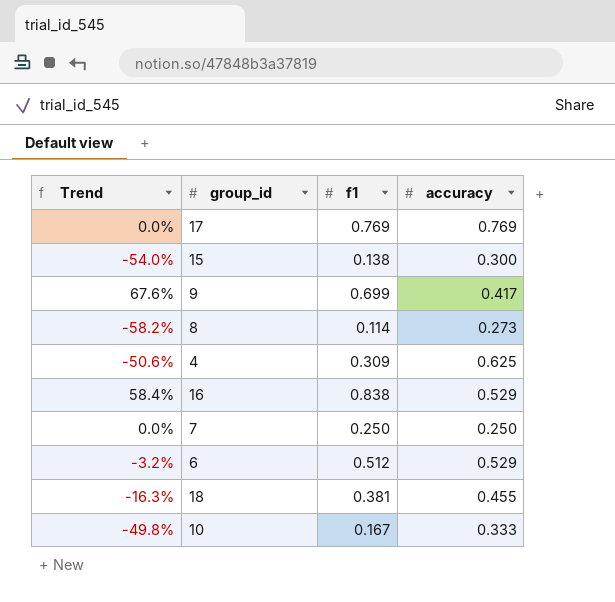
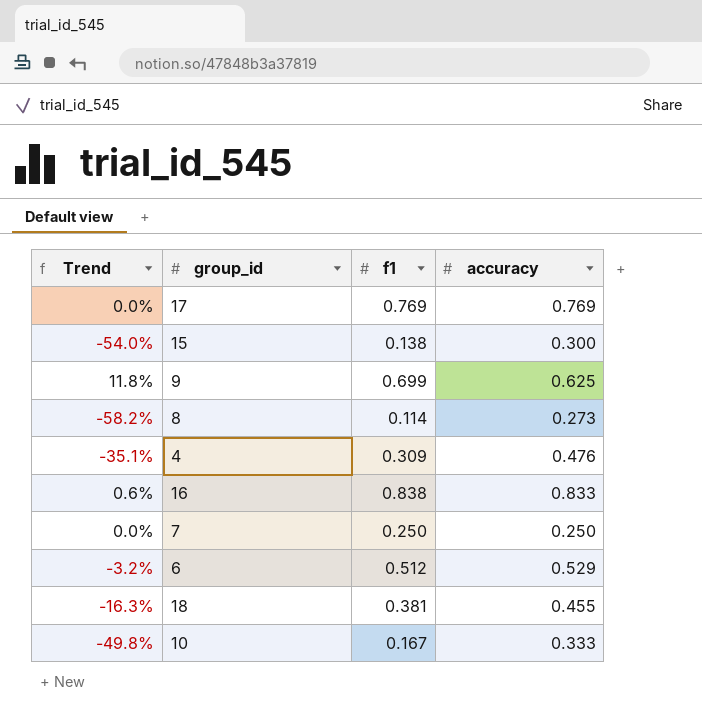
9 | Trend: 67.6% -> 11.8%
9 | accuracy: 0.417 -> 0.625
4 | Trend: -50.6% -> -35.1%
4 | accuracy: 0.625 -> 0.476
16 | Trend: 58.4% -> 0.6%
16 | accuracy: 0.529 -> 0.833

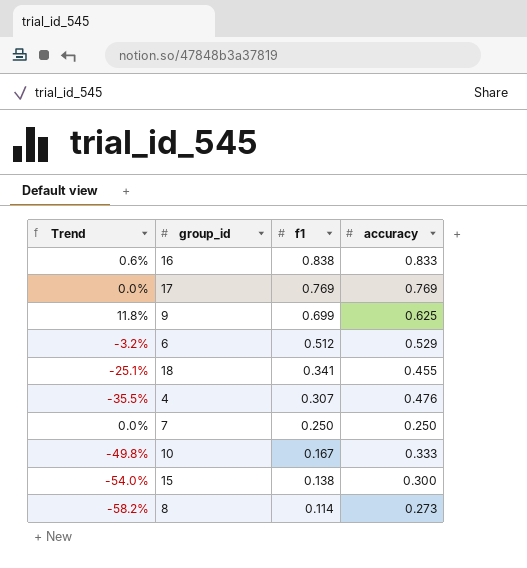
row order: none -> f1 descending
18 | Trend: -16.3% -> -25.1%
18 | f1: 0.381 -> 0.341
4 | Trend: -35.1% -> -35.5%
4 | f1: 0.309 -> 0.307

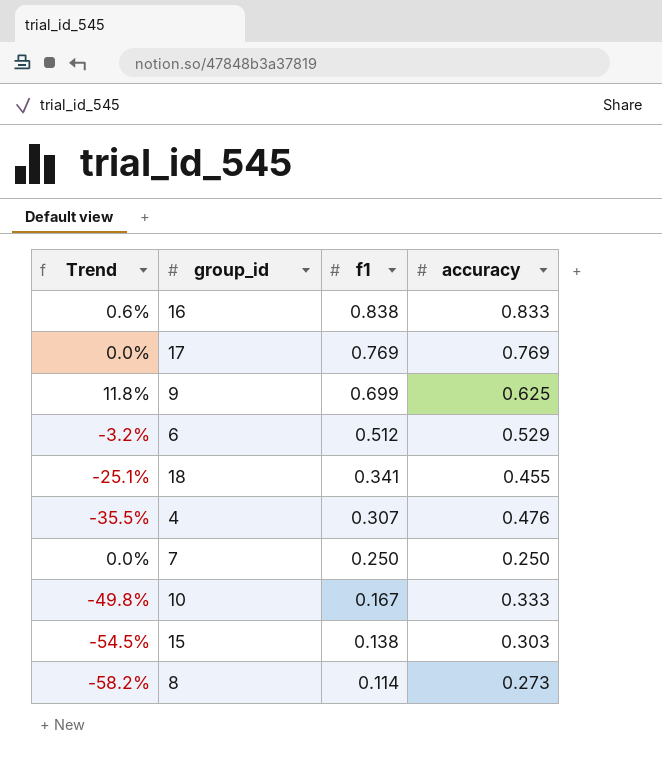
15 | Trend: -54.0% -> -54.5%
15 | accuracy: 0.300 -> 0.303

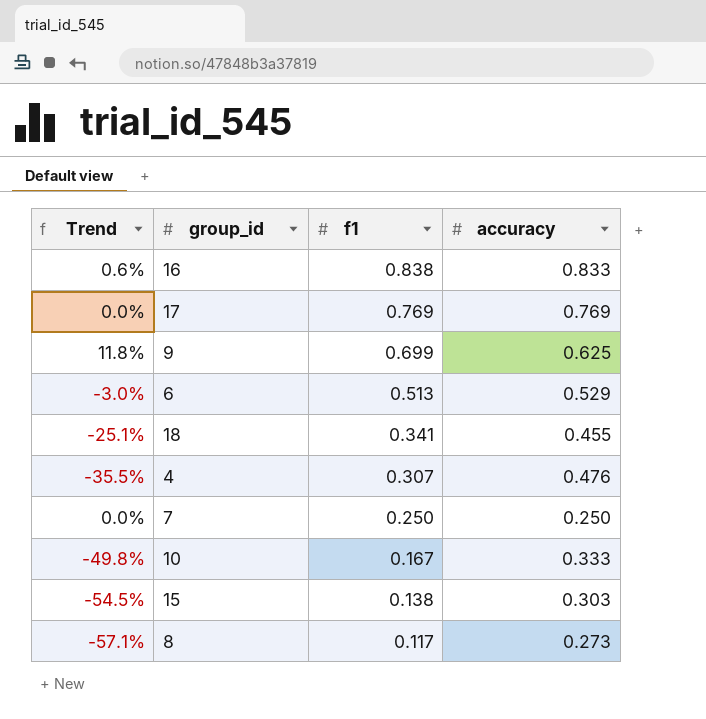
6 | Trend: -3.2% -> -3.0%
6 | f1: 0.512 -> 0.513
8 | Trend: -58.2% -> -57.1%
8 | f1: 0.114 -> 0.117

